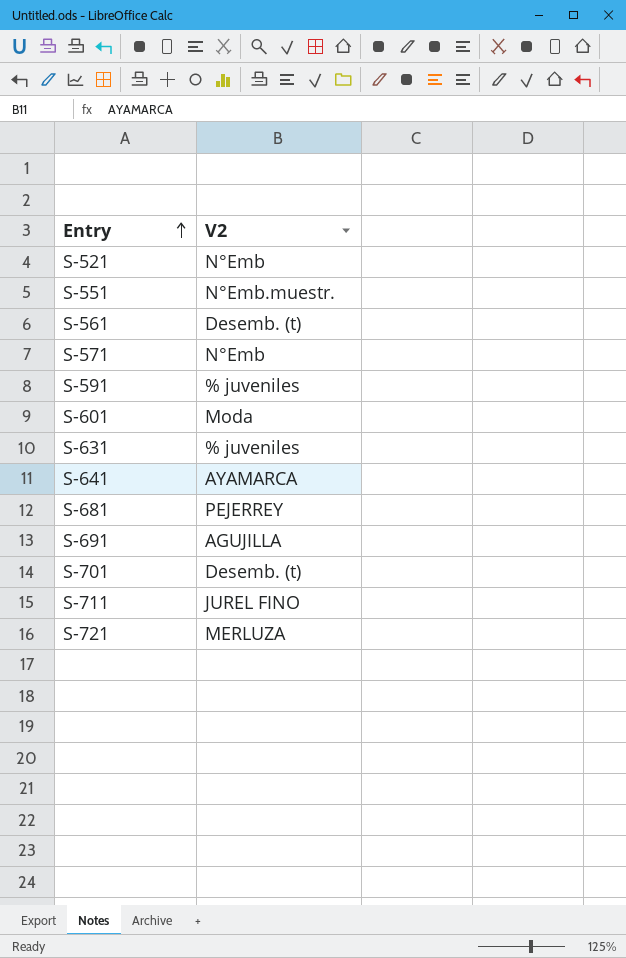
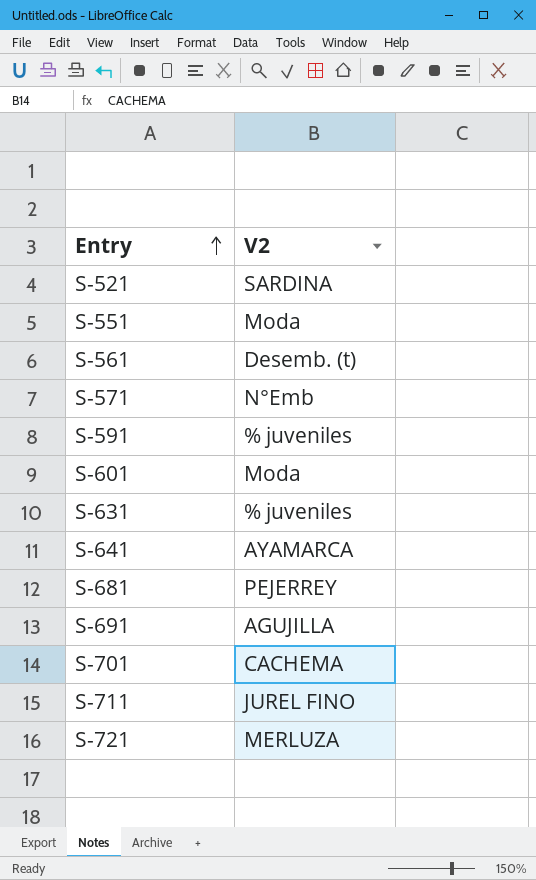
S-521 | V2: N°Emb -> SARDINA
S-551 | V2: N°Emb.muestr. -> Moda
S-701 | V2: Desemb. (t) -> CACHEMA

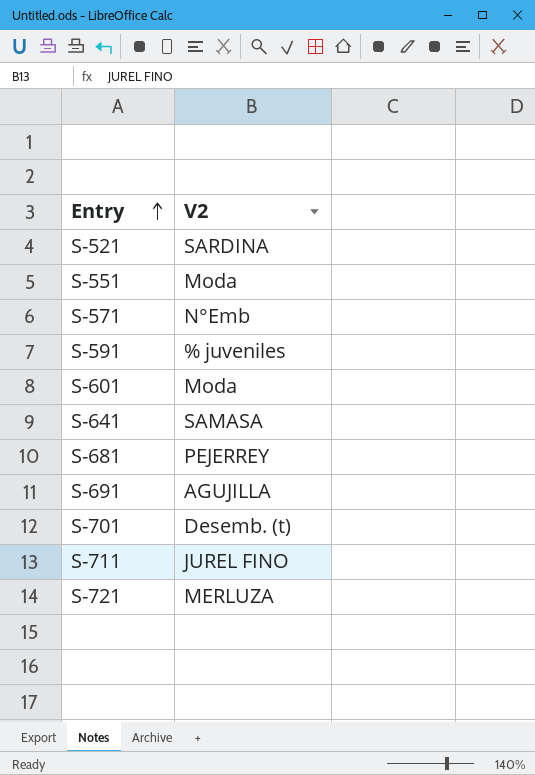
row S-561: Desemb. (t) -> none
row S-631: % juveniles -> none
S-641 | V2: AYAMARCA -> SAMASA
S-701 | V2: CACHEMA -> Desemb. (t)

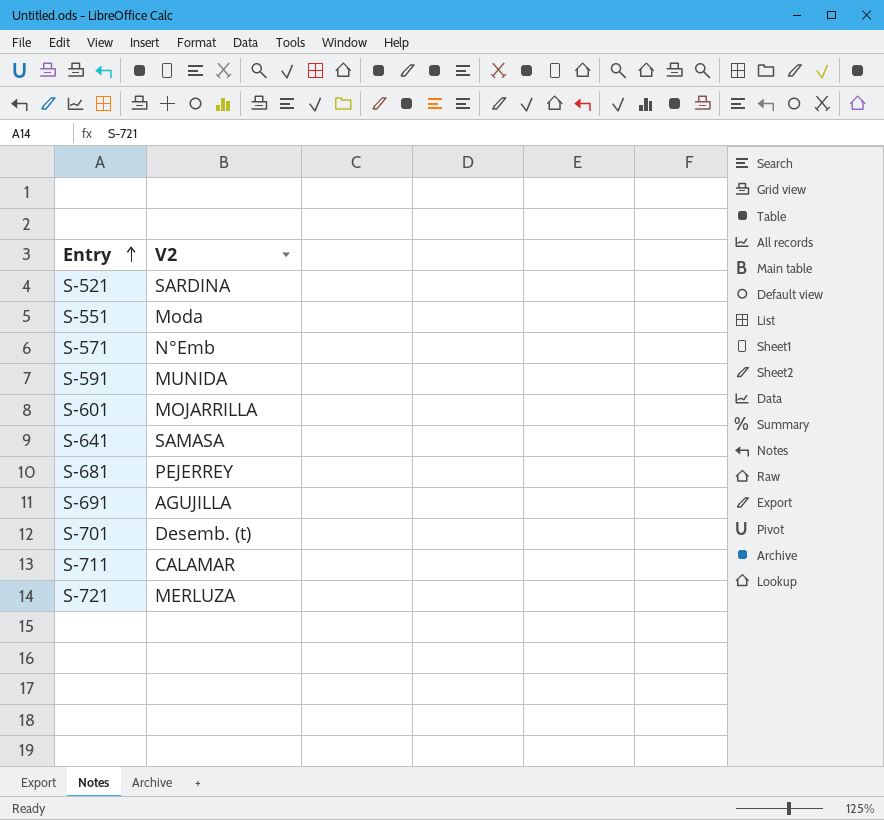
S-591 | V2: % juveniles -> MUNIDA
S-601 | V2: Moda -> MOJARRILLA
S-711 | V2: JUREL FINO -> CALAMAR

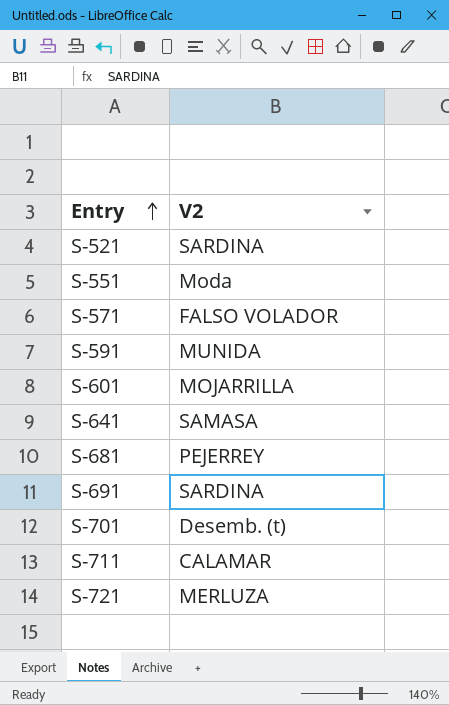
S-571 | V2: N°Emb -> FALSO VOLADOR
S-691 | V2: AGUJILLA -> SARDINA

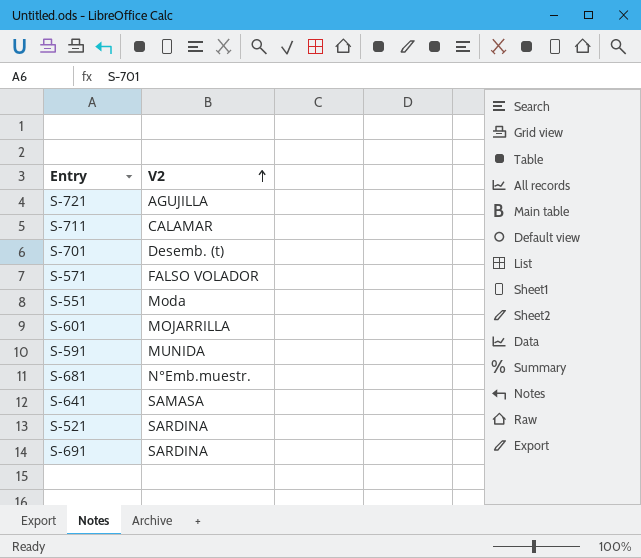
row order: Entry ascending -> V2 ascending
S-721 | V2: MERLUZA -> AGUJILLA
S-681 | V2: PEJERREY -> N°Emb.muestr.

